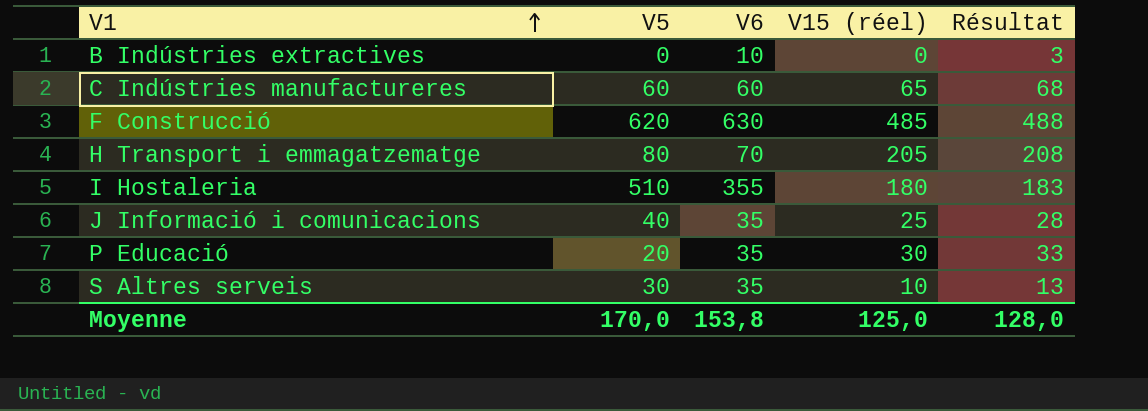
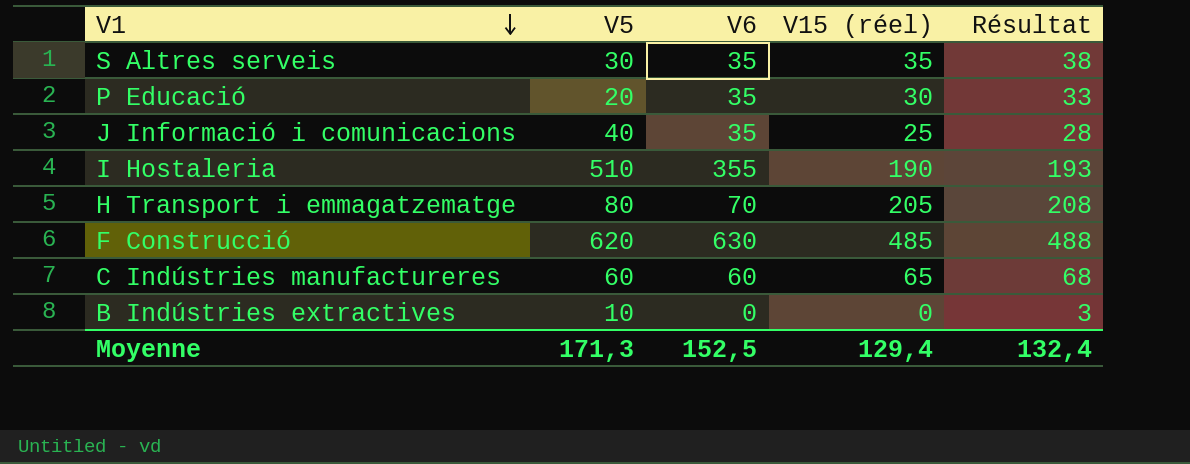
row order: V1 ascending -> V1 descending
S Altres serveis | V15 (réel): 10 -> 35
S Altres serveis | Résultat: 13 -> 38
I Hostaleria | V15 (réel): 180 -> 190
I Hostaleria | Résultat: 183 -> 193
B Indústries extractives | V5: 0 -> 10
B Indústries extractives | V6: 10 -> 0
Moyenne | V5: 170,0 -> 171,3
Moyenne | V6: 153,8 -> 152,5
Moyenne | V15 (réel): 125,0 -> 129,4
Moyenne | Résultat: 128,0 -> 132,4

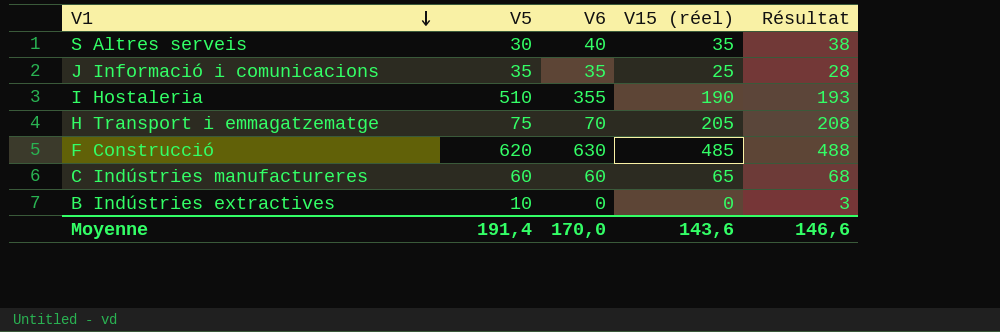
row P Educació: 20 | 35 | 30 | 33 -> none
S Altres serveis | V6: 35 -> 40
J Informació i comunicacions | V5: 40 -> 35
H Transport i emmagatzematge | V5: 80 -> 75
Moyenne | V5: 171,3 -> 191,4
Moyenne | V6: 152,5 -> 170,0
Moyenne | V15 (réel): 129,4 -> 143,6
Moyenne | Résultat: 132,4 -> 146,6

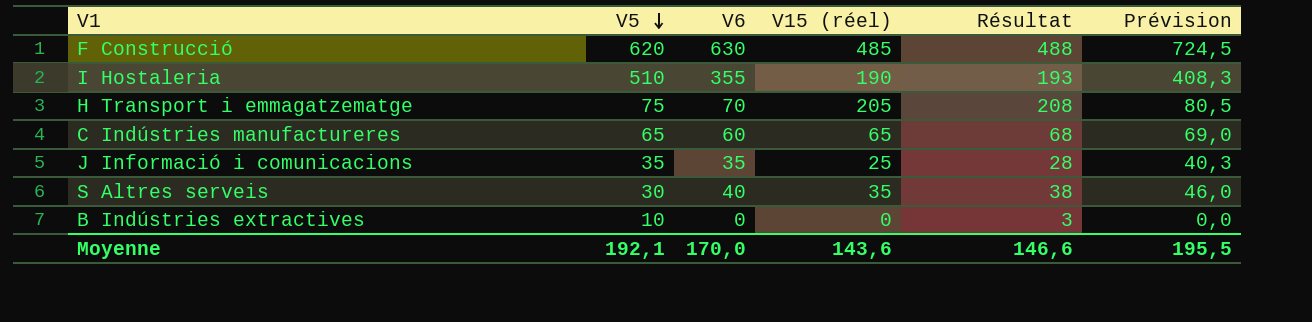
row order: V1 descending -> V5 descending
column Prévision | formula: none -> [V6] * 1,15
C Indústries manufactureres | V5: 60 -> 65
Moyenne | V5: 191,4 -> 192,1

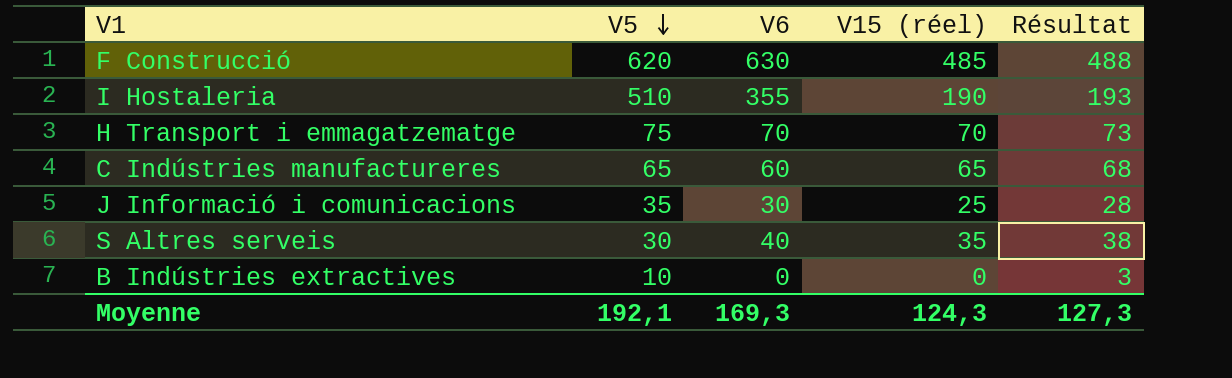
column Prévision | formula: [V6] * 1,15 -> none
H Transport i emmagatzematge | V15 (réel): 205 -> 70
H Transport i emmagatzematge | Résultat: 208 -> 73
J Informació i comunicacions | V6: 35 -> 30
Moyenne | V6: 170,0 -> 169,3
Moyenne | V15 (réel): 143,6 -> 124,3
Moyenne | Résultat: 146,6 -> 127,3

